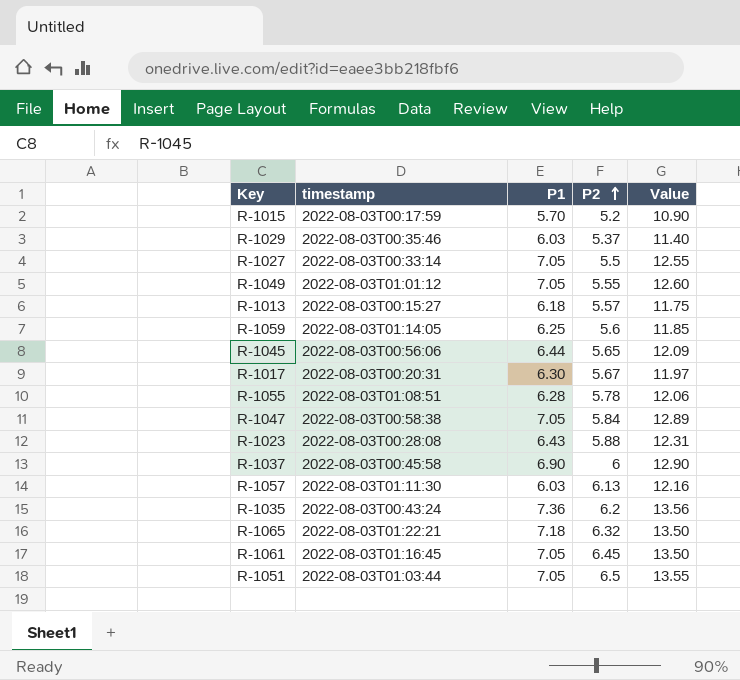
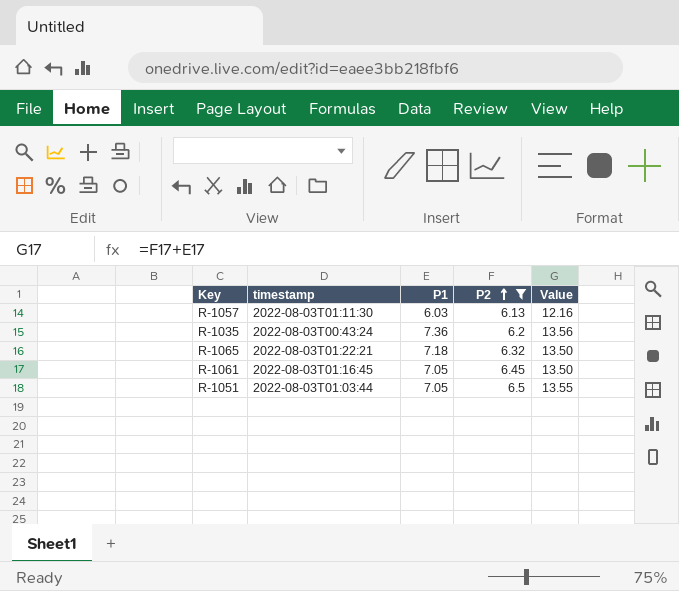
filter: none -> P2 >= 6.13

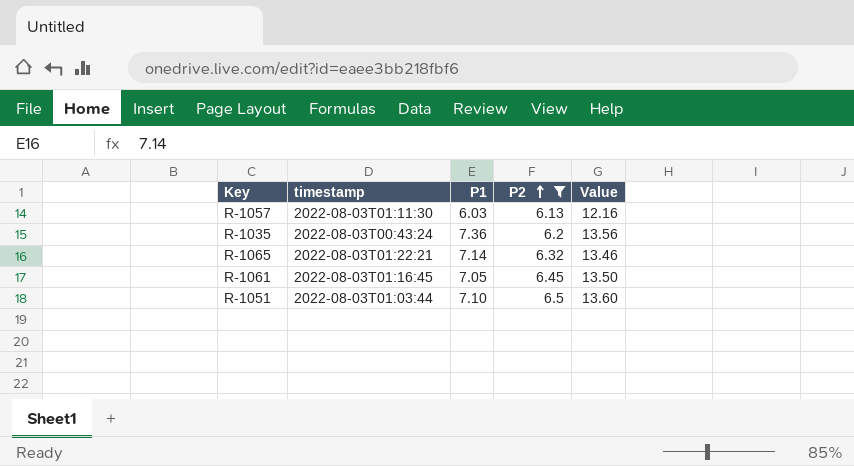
R-1065 | P1: 7.18 -> 7.14
R-1065 | Value: 13.50 -> 13.46
R-1051 | P1: 7.05 -> 7.10
R-1051 | Value: 13.55 -> 13.60

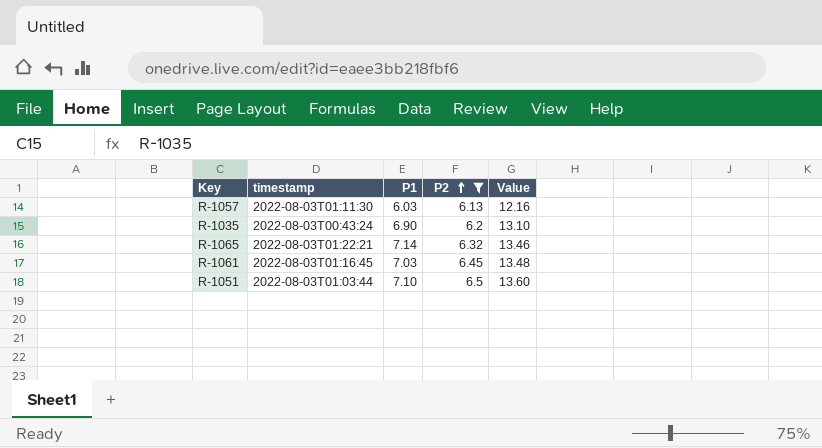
R-1035 | P1: 7.36 -> 6.90
R-1035 | Value: 13.56 -> 13.10
R-1061 | P1: 7.05 -> 7.03
R-1061 | Value: 13.50 -> 13.48

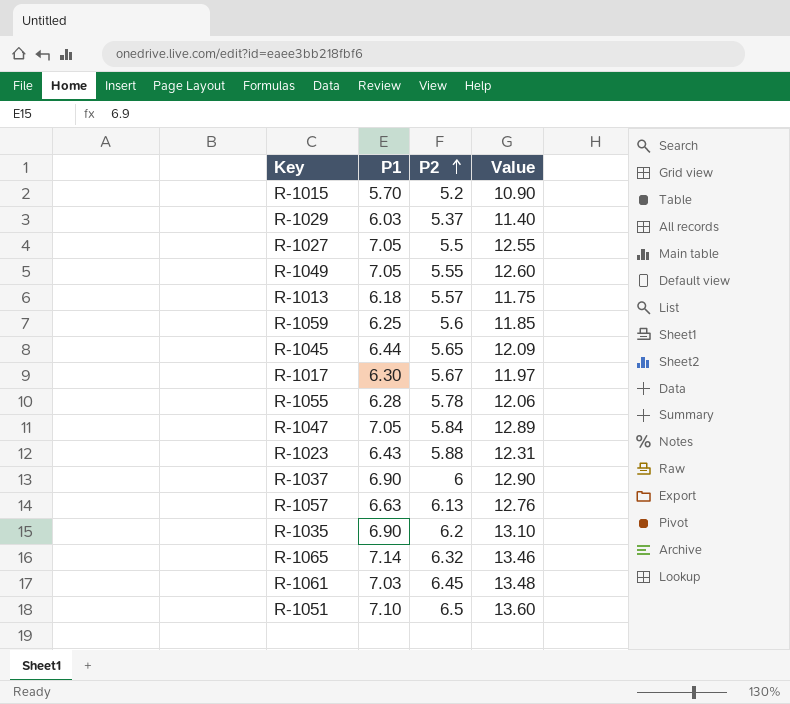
filter: P2 >= 6.13 -> none
column timestamp | position: 2 -> none
R-1057 | P1: 6.03 -> 6.63
R-1057 | Value: 12.16 -> 12.76

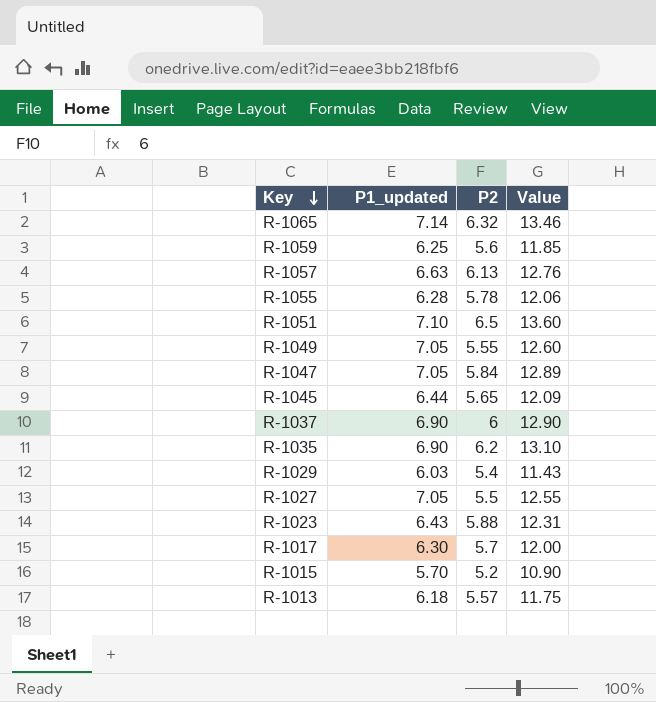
row order: P2 ascending -> Key descending
column name: P1 -> P1_updated
row R-1061: 7.03 | 6.45 | 13.48 -> none
R-1029 | P2: 5.37 -> 5.4
R-1029 | Value: 11.40 -> 11.43
R-1017 | P2: 5.67 -> 5.7
R-1017 | Value: 11.97 -> 12.00

